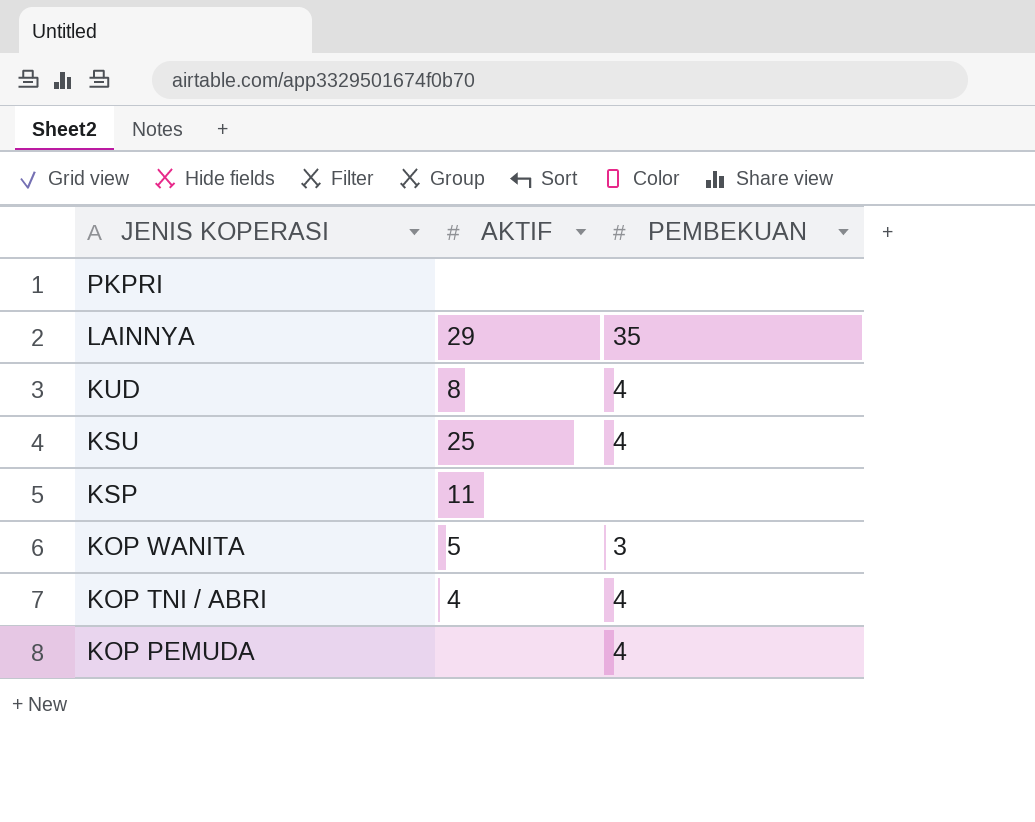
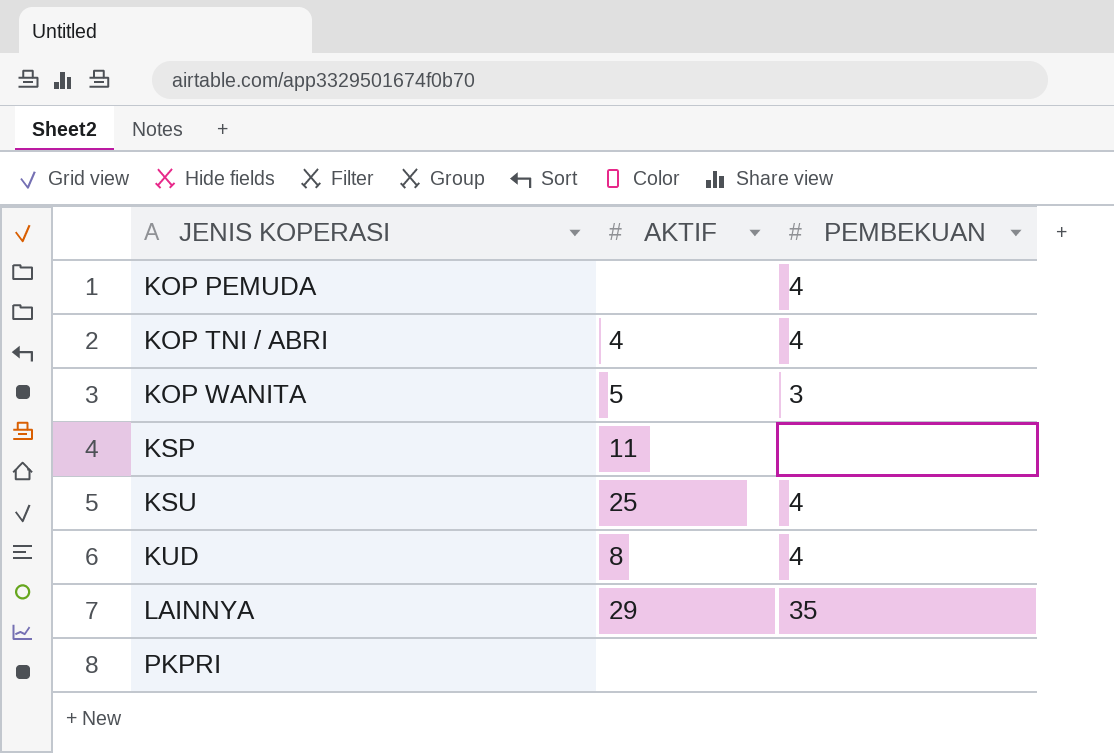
row order: JENIS KOPERASI descending -> JENIS KOPERASI ascending

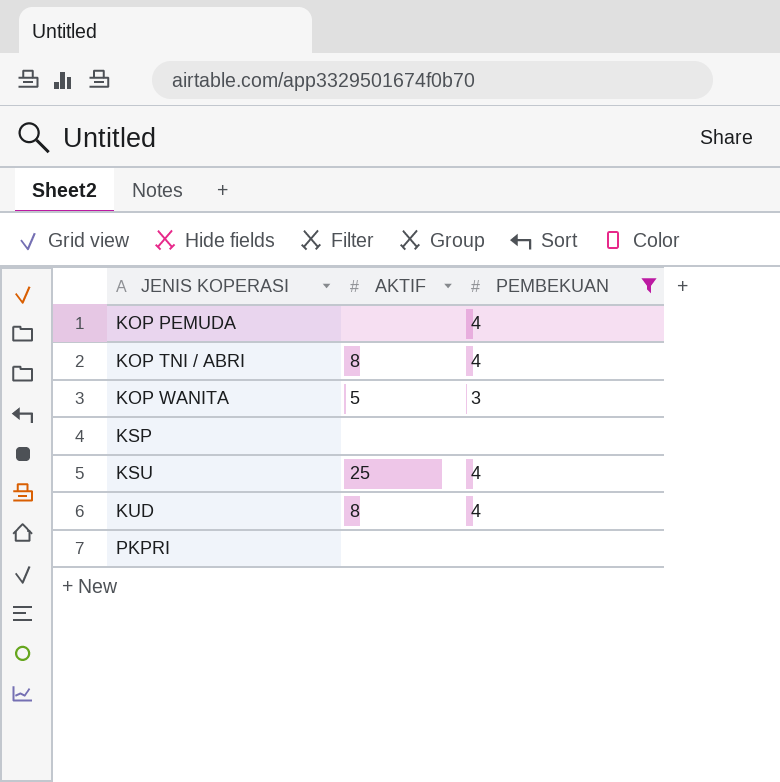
filter: none -> PEMBEKUAN != 35
KOP TNI / ABRI | AKTIF: 4 -> 8
KSP | AKTIF: 11 -> none

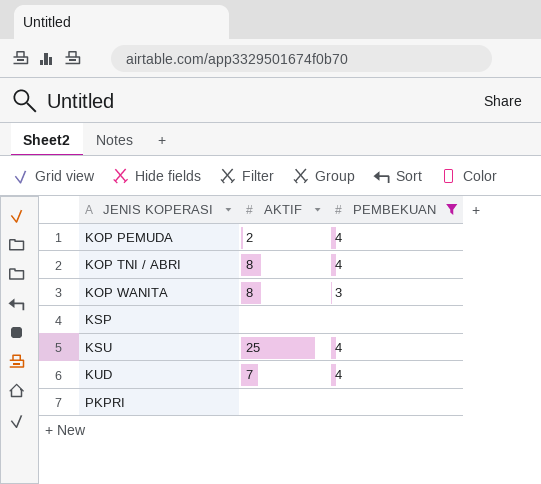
KOP PEMUDA | AKTIF: none -> 2
KOP WANITA | AKTIF: 5 -> 8
KUD | AKTIF: 8 -> 7

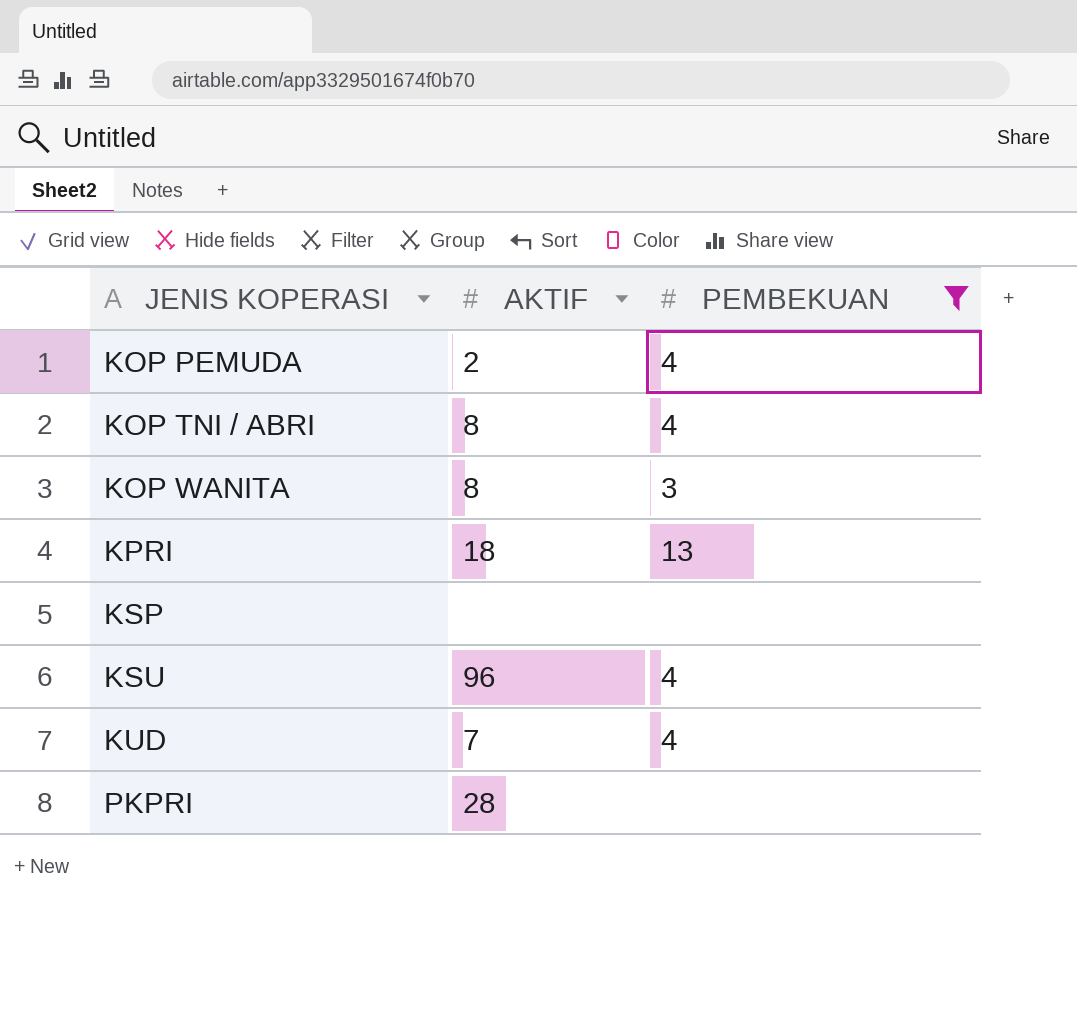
row KPRI: none -> 18 | 13
KSU | AKTIF: 25 -> 96
PKPRI | AKTIF: none -> 28

